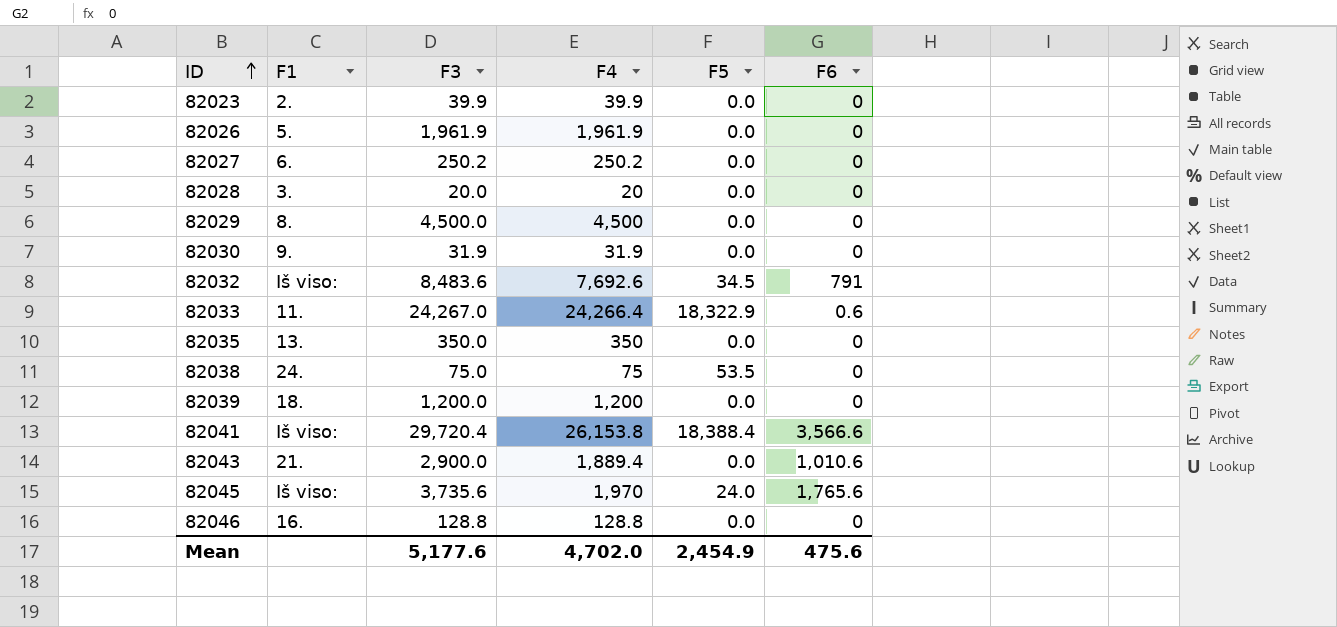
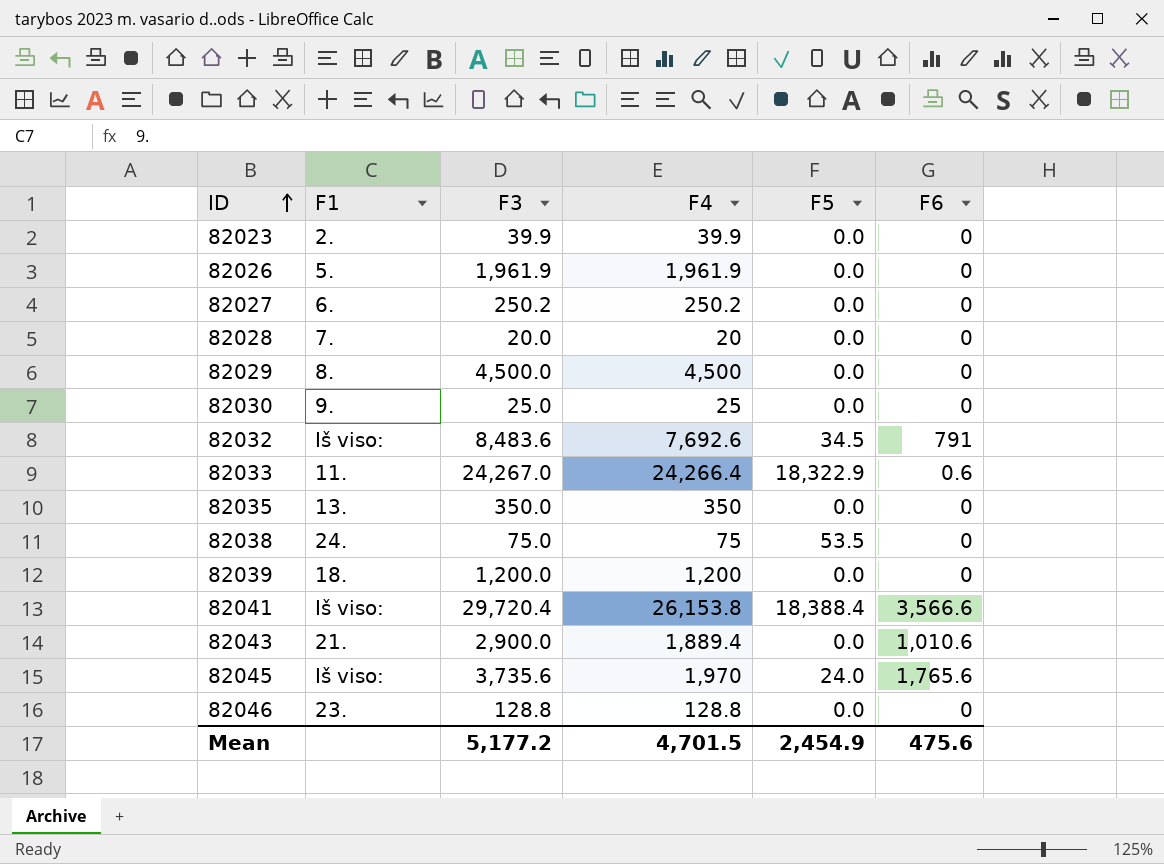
82028 | F1: 3. -> 7.
82030 | F3: 31.9 -> 25.0
82030 | F4: 31.9 -> 25
82046 | F1: 16. -> 23.
Mean | F3: 5,177.6 -> 5,177.2
Mean | F4: 4,702.0 -> 4,701.5

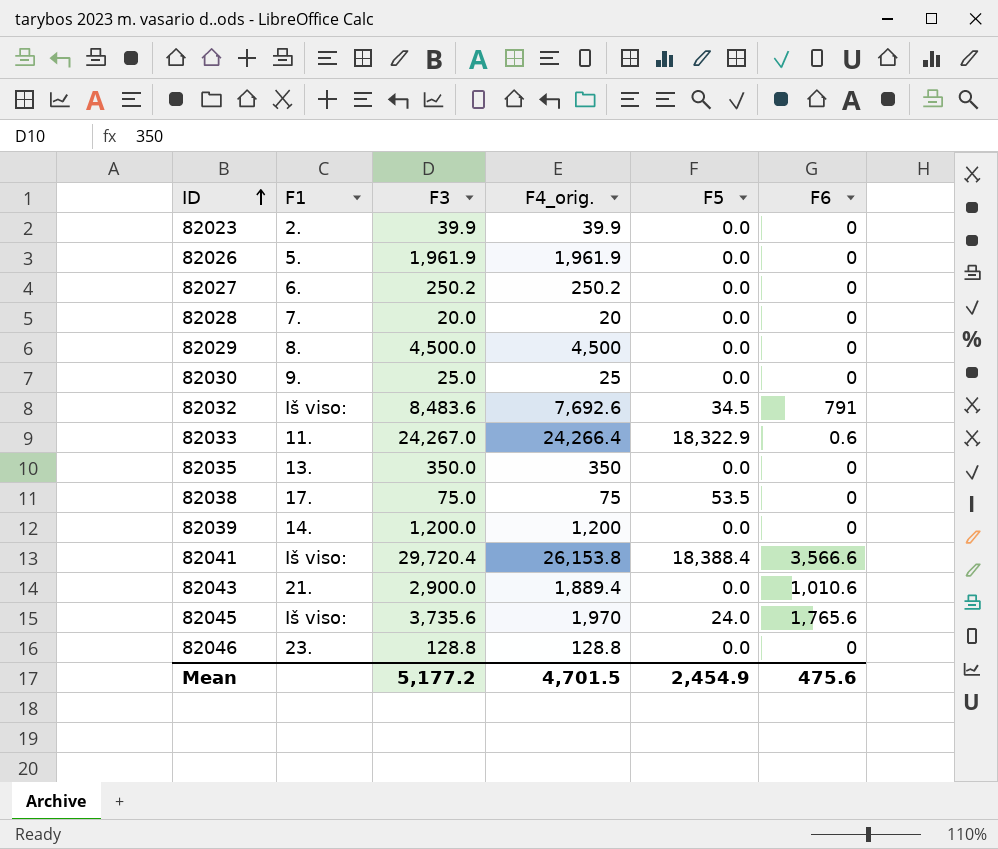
column name: F4 -> F4_orig.
82038 | F1: 24. -> 17.
82039 | F1: 18. -> 14.

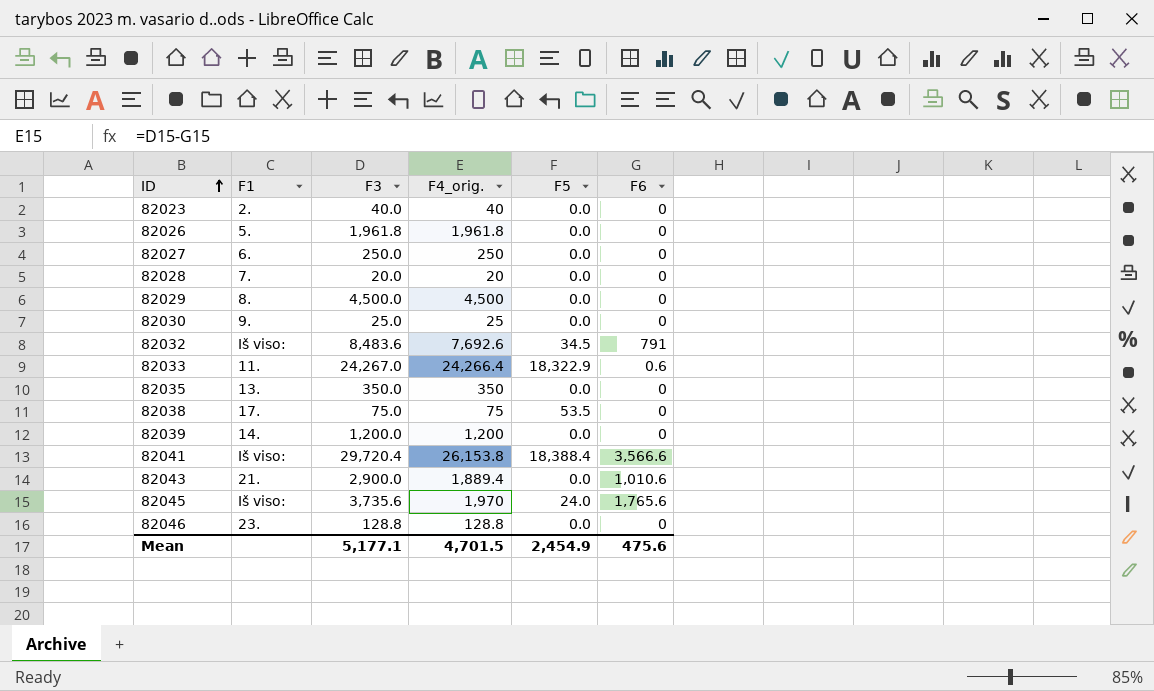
82023 | F3: 39.9 -> 40.0
82023 | F4_orig.: 39.9 -> 40
82026 | F3: 1,961.9 -> 1,961.8
82026 | F4_orig.: 1,961.9 -> 1,961.8
82027 | F3: 250.2 -> 250.0
82027 | F4_orig.: 250.2 -> 250
Mean | F3: 5,177.2 -> 5,177.1

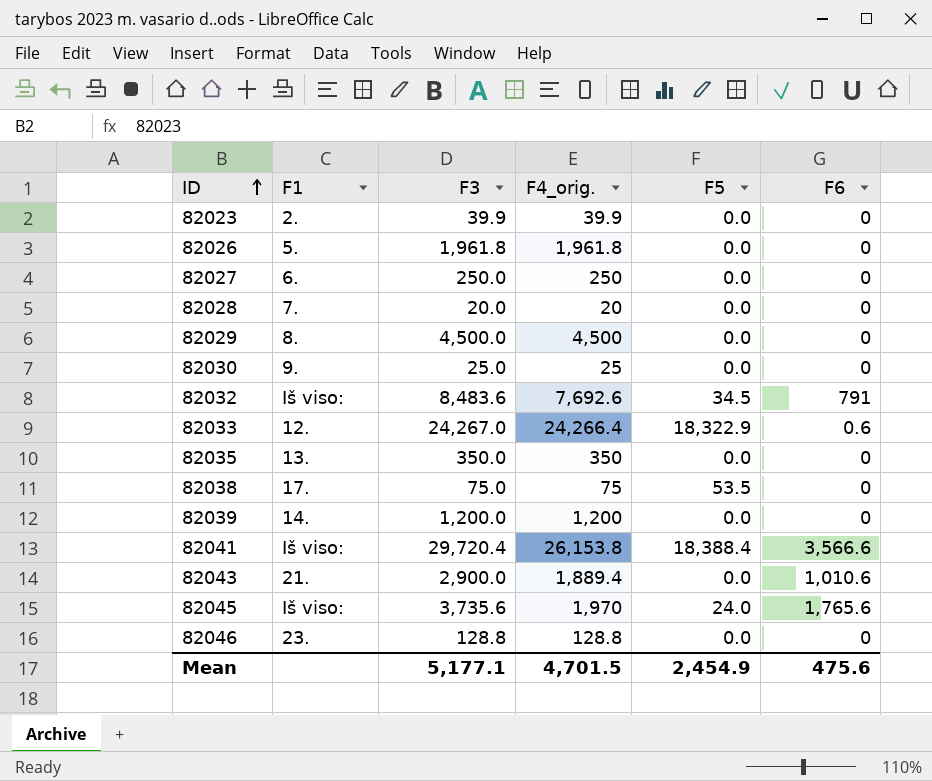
82023 | F3: 40.0 -> 39.9
82023 | F4_orig.: 40 -> 39.9
82033 | F1: 11. -> 12.

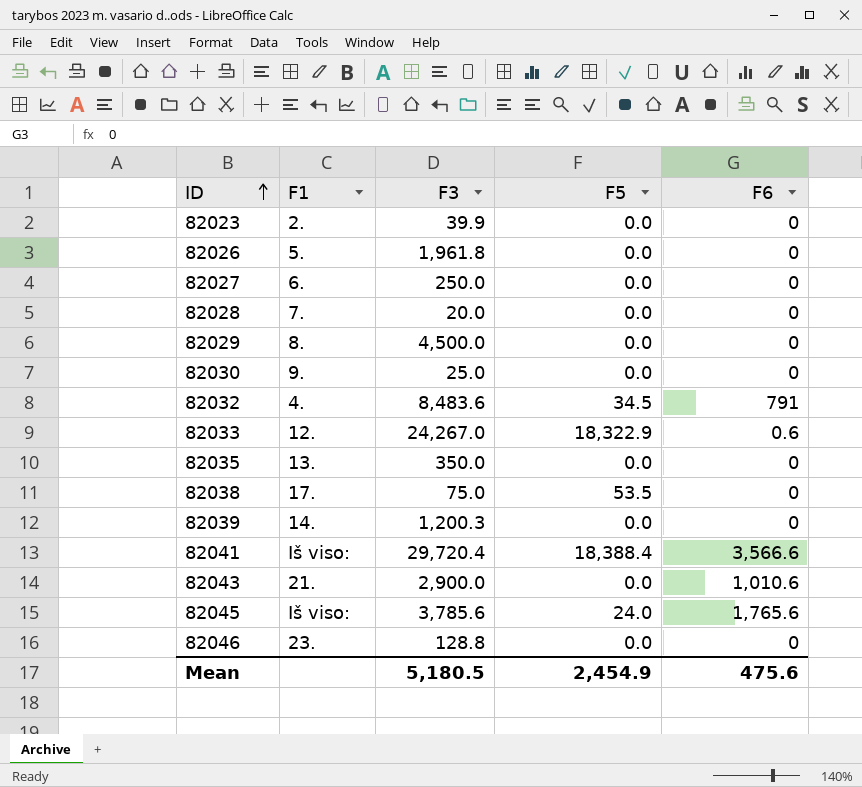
column F4_orig. | formula: [F3] - [F6] -> none
82032 | F1: Iš viso: -> 4.
82039 | F3: 1,200.0 -> 1,200.3
82045 | F3: 3,735.6 -> 3,785.6
Mean | F3: 5,177.1 -> 5,180.5

